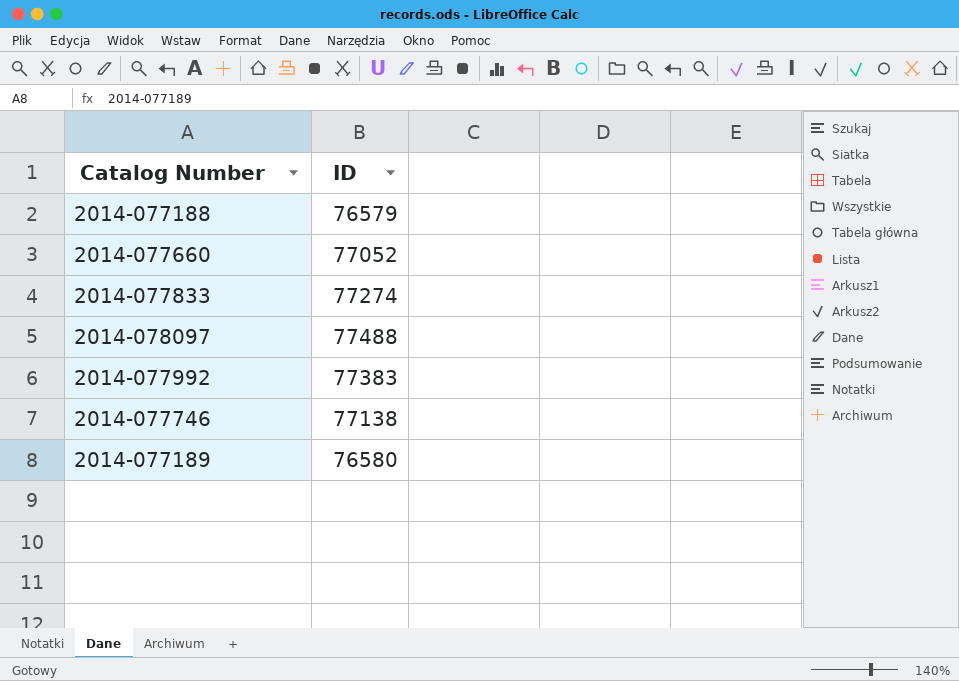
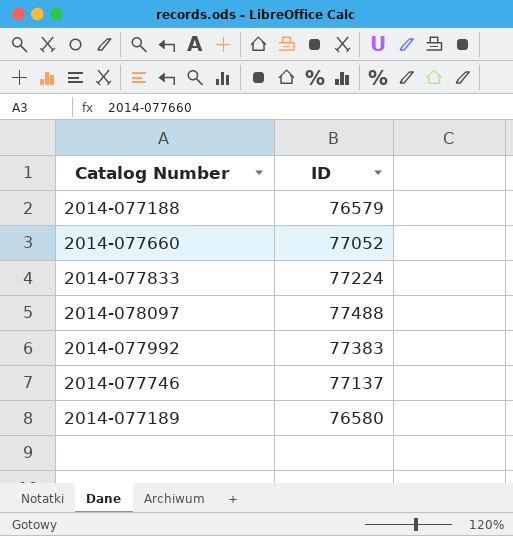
2014-077833 | ID: 77274 -> 77224
2014-077746 | ID: 77138 -> 77137

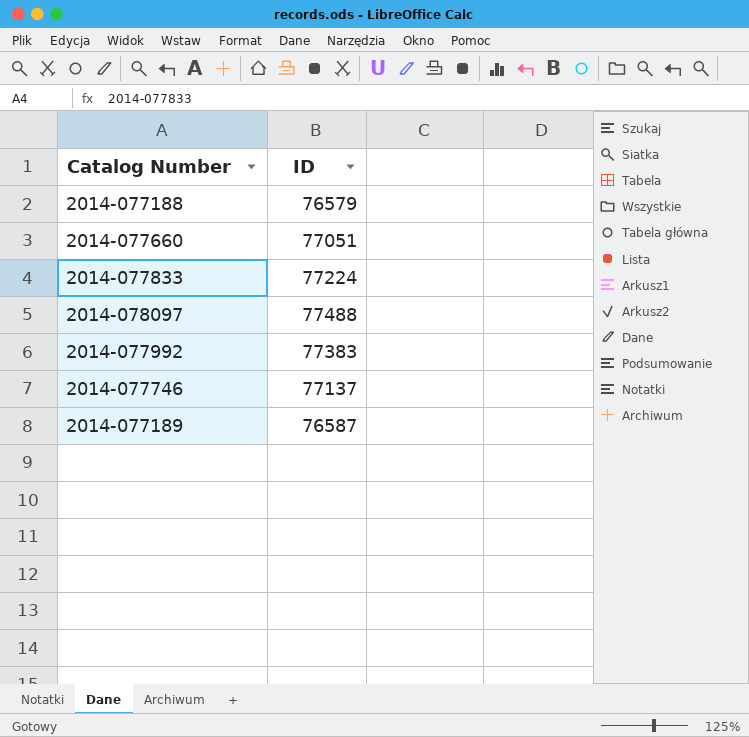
2014-077660 | ID: 77052 -> 77051
2014-077189 | ID: 76580 -> 76587

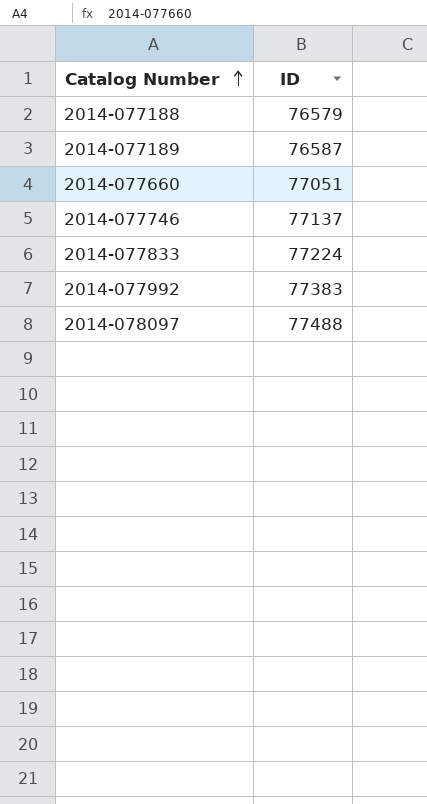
row order: none -> Catalog Number ascending

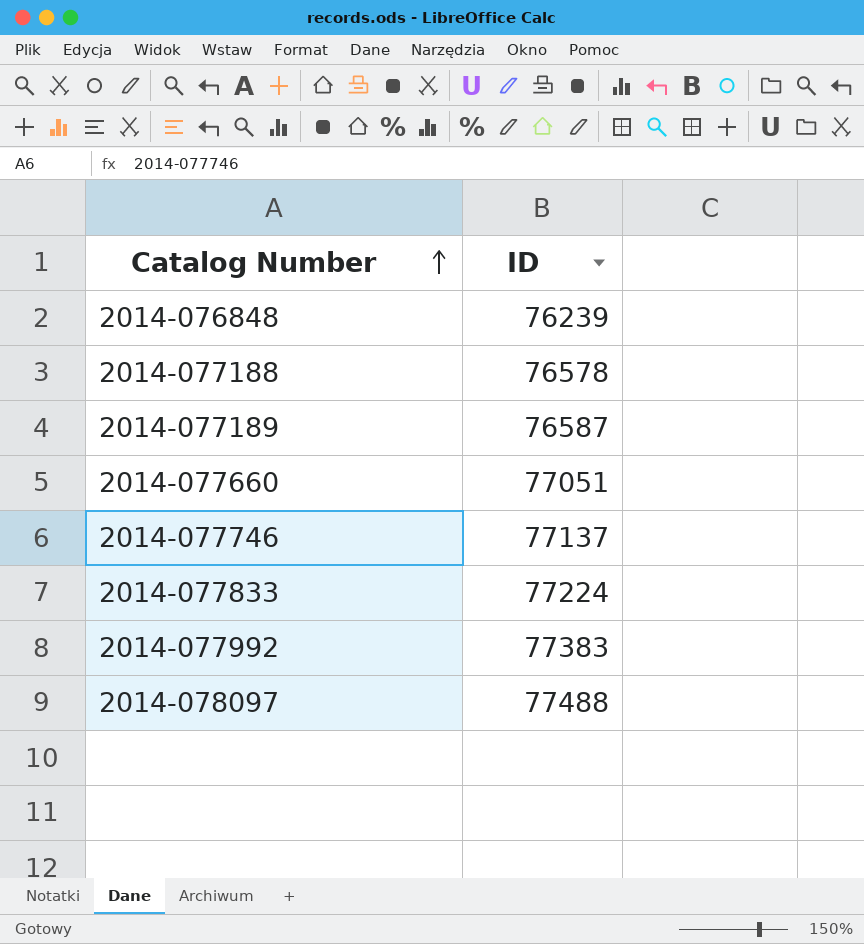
row 2014-076848: none -> 76239
2014-077188 | ID: 76579 -> 76578

